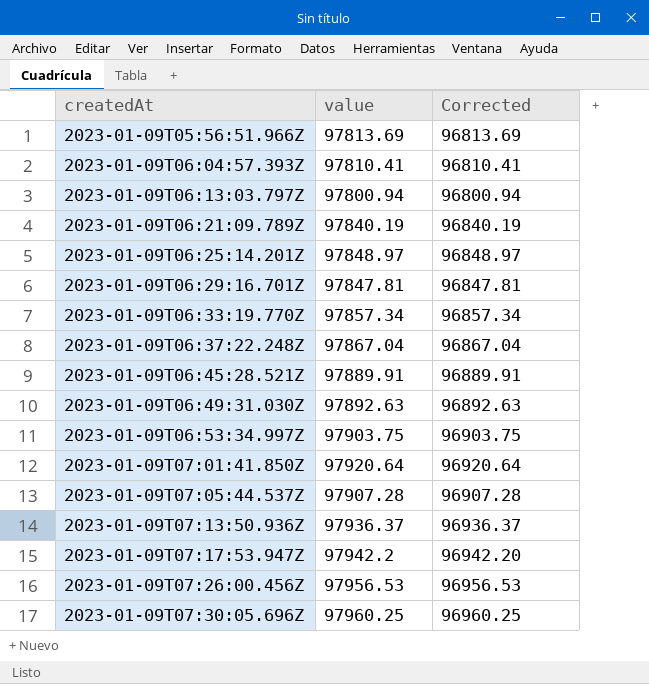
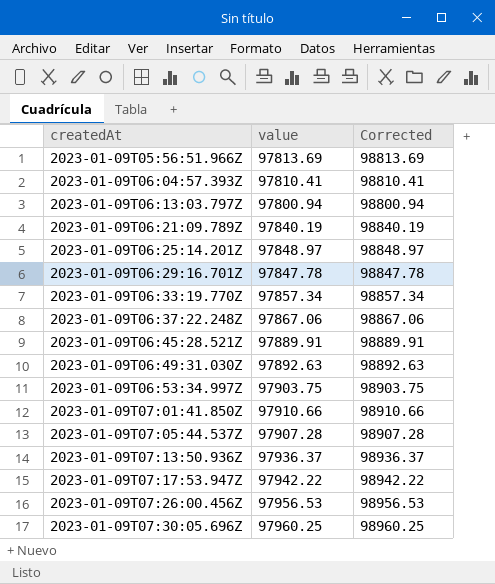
column Corrected | formula: [value] - 1000 -> [value] + 1000
2023-01-09T06:29:16.701Z | value: 97847.81 -> 97847.78
2023-01-09T06:37:22.248Z | value: 97867.04 -> 97867.06
2023-01-09T07:01:41.850Z | value: 97920.64 -> 97910.66
2023-01-09T07:17:53.947Z | value: 97942.2 -> 97942.22

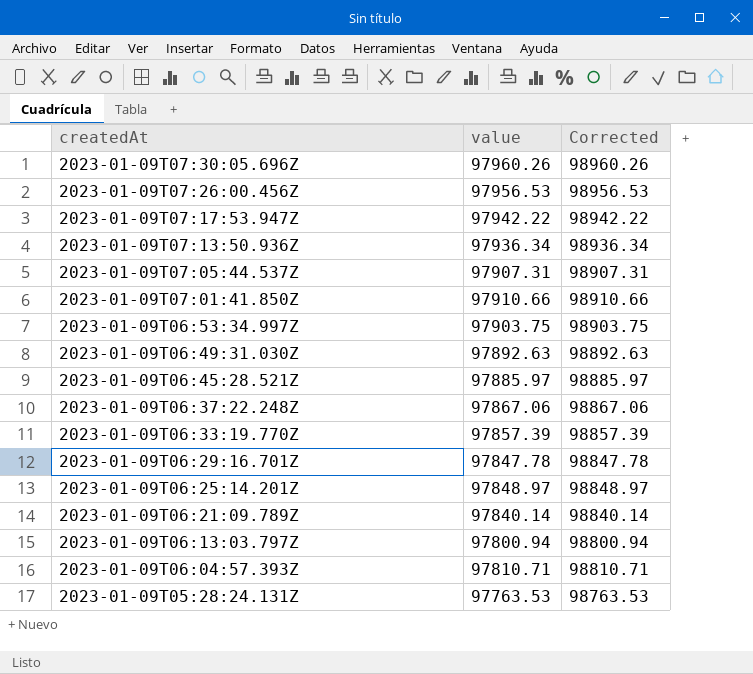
row order: createdAt ascending -> createdAt descending
row 2023-01-09T05:56:51.966Z: 97813.69 | 98813.69 -> none
2023-01-09T07:30:05.696Z | value: 97960.25 -> 97960.26
2023-01-09T07:30:05.696Z | Corrected: 98960.25 -> 98960.26
2023-01-09T07:13:50.936Z | value: 97936.37 -> 97936.34
2023-01-09T07:13:50.936Z | Corrected: 98936.37 -> 98936.34
2023-01-09T07:05:44.537Z | value: 97907.28 -> 97907.31
2023-01-09T07:05:44.537Z | Corrected: 98907.28 -> 98907.31
2023-01-09T06:45:28.521Z | value: 97889.91 -> 97885.97
2023-01-09T06:45:28.521Z | Corrected: 98889.91 -> 98885.97
2023-01-09T06:33:19.770Z | value: 97857.34 -> 97857.39
2023-01-09T06:33:19.770Z | Corrected: 98857.34 -> 98857.39
2023-01-09T06:21:09.789Z | value: 97840.19 -> 97840.14
2023-01-09T06:21:09.789Z | Corrected: 98840.19 -> 98840.14
2023-01-09T06:04:57.393Z | value: 97810.41 -> 97810.71
2023-01-09T06:04:57.393Z | Corrected: 98810.41 -> 98810.71
row 2023-01-09T05:28:24.131Z: none -> 97763.53 | 98763.53

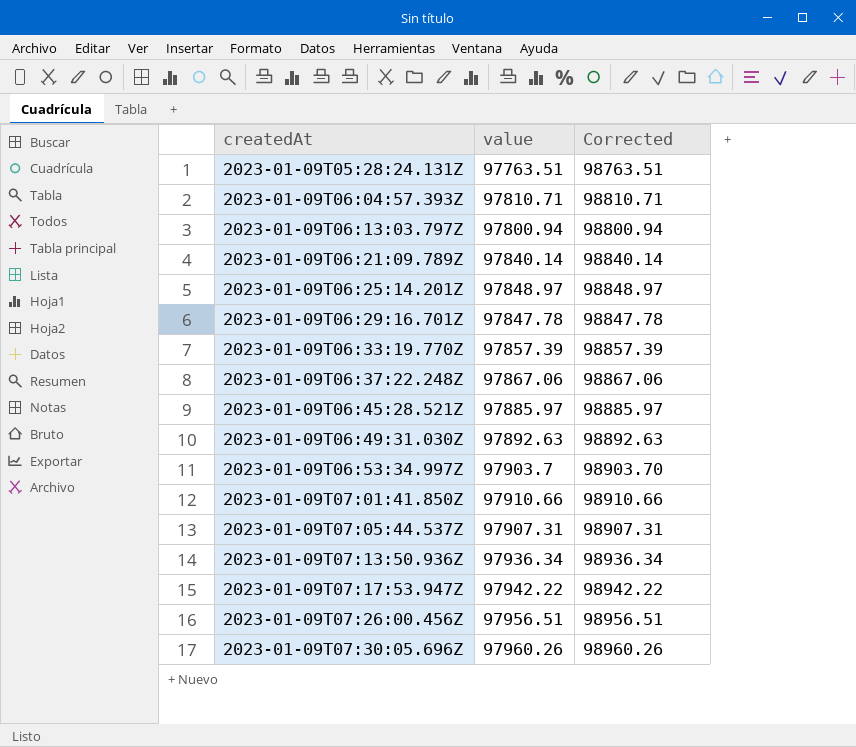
row order: createdAt descending -> createdAt ascending
2023-01-09T05:28:24.131Z | value: 97763.53 -> 97763.51
2023-01-09T05:28:24.131Z | Corrected: 98763.53 -> 98763.51
2023-01-09T06:53:34.997Z | value: 97903.75 -> 97903.7
2023-01-09T06:53:34.997Z | Corrected: 98903.75 -> 98903.70
2023-01-09T07:26:00.456Z | value: 97956.53 -> 97956.51
2023-01-09T07:26:00.456Z | Corrected: 98956.53 -> 98956.51

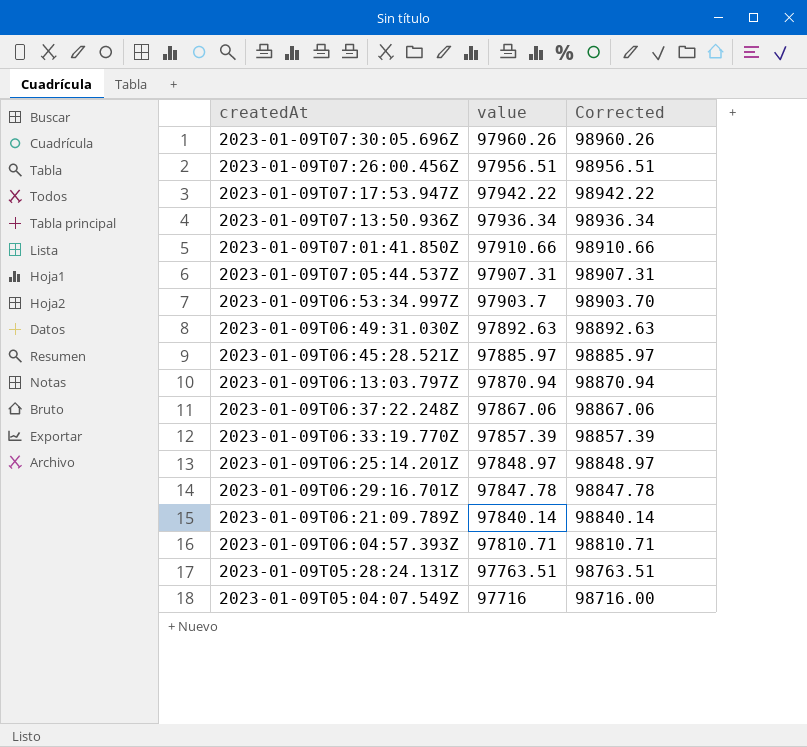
row order: createdAt ascending -> value descending
2023-01-09T06:13:03.797Z | value: 97800.94 -> 97870.94
2023-01-09T06:13:03.797Z | Corrected: 98800.94 -> 98870.94
row 2023-01-09T05:04:07.549Z: none -> 97716 | 98716.00

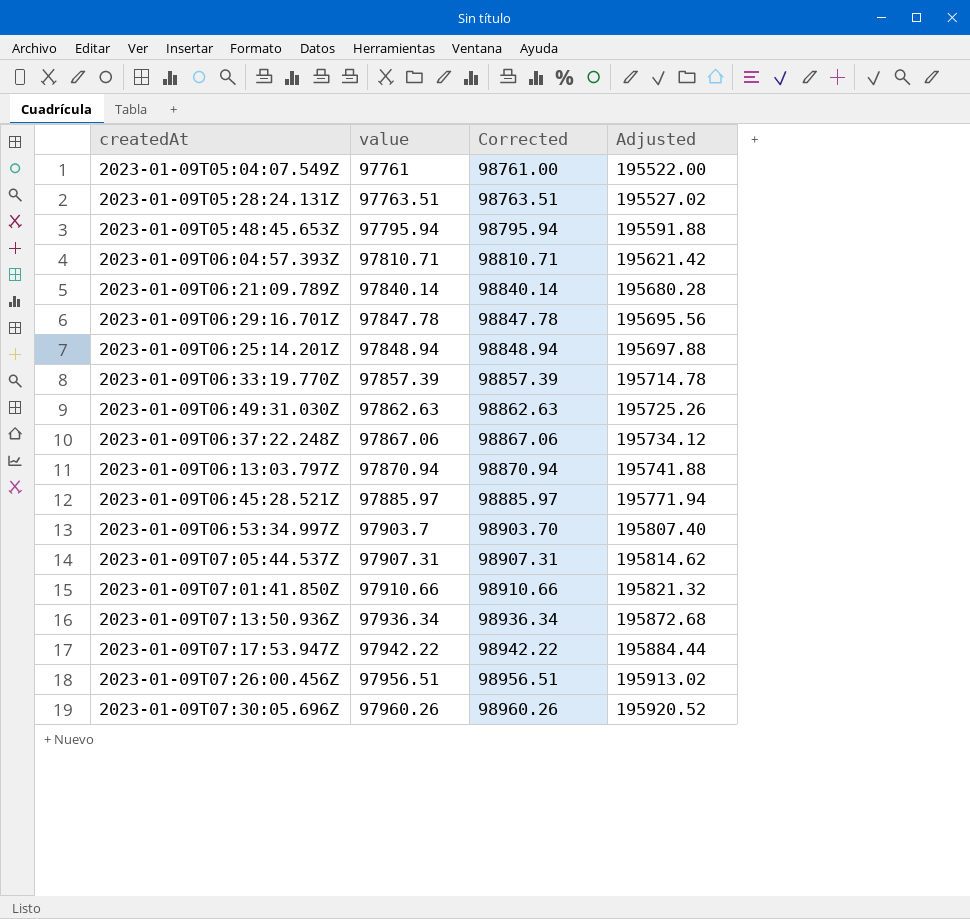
row order: value descending -> value ascending
column Adjusted | formula: none -> [value] * 2
2023-01-09T05:04:07.549Z | value: 97716 -> 97761
2023-01-09T05:04:07.549Z | Corrected: 98716.00 -> 98761.00
row 2023-01-09T05:48:45.653Z: none -> 97795.94 | 98795.94 | 195591.88
2023-01-09T06:25:14.201Z | value: 97848.97 -> 97848.94
2023-01-09T06:25:14.201Z | Corrected: 98848.97 -> 98848.94
2023-01-09T06:49:31.030Z | value: 97892.63 -> 97862.63
2023-01-09T06:49:31.030Z | Corrected: 98892.63 -> 98862.63

